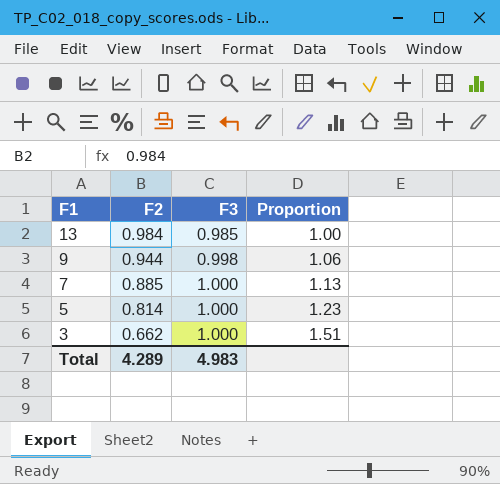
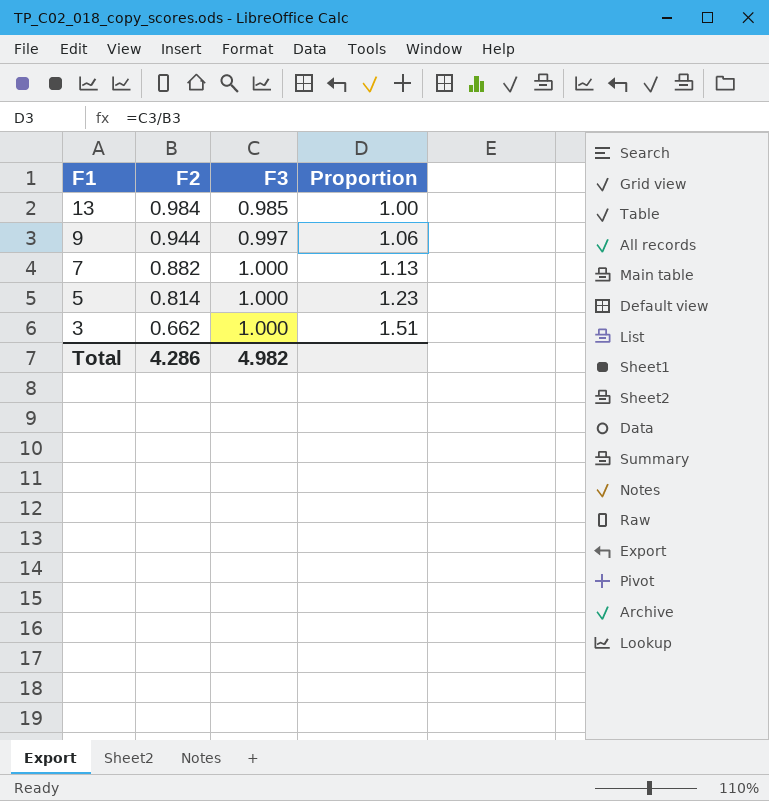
9 | F3: 0.998 -> 0.997
7 | F2: 0.885 -> 0.882
Total | F2: 4.289 -> 4.286
Total | F3: 4.983 -> 4.982

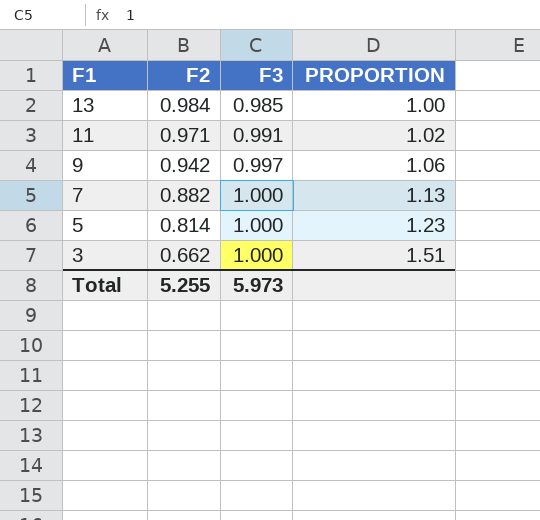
column name: Proportion -> PROPORTION
row 11: none -> 0.971 | 0.991 | 1.02
9 | F2: 0.944 -> 0.942
Total | F2: 4.286 -> 5.255
Total | F3: 4.982 -> 5.973

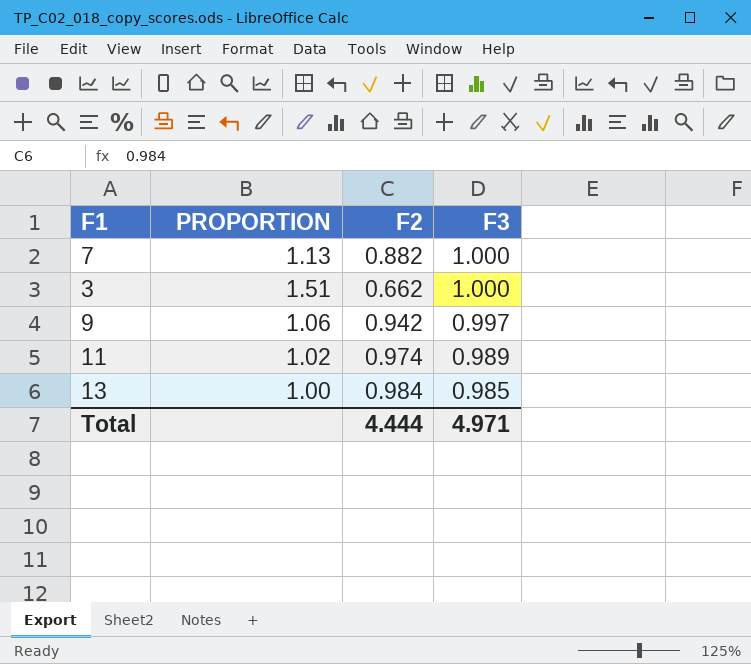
row order: F1 descending -> F3 descending
column PROPORTION | position: 4 -> 2
row 5: 0.814 | 1.000 | 1.23 -> none
11 | F2: 0.971 -> 0.974
11 | F3: 0.991 -> 0.989
Total | F2: 5.255 -> 4.444
Total | F3: 5.973 -> 4.971

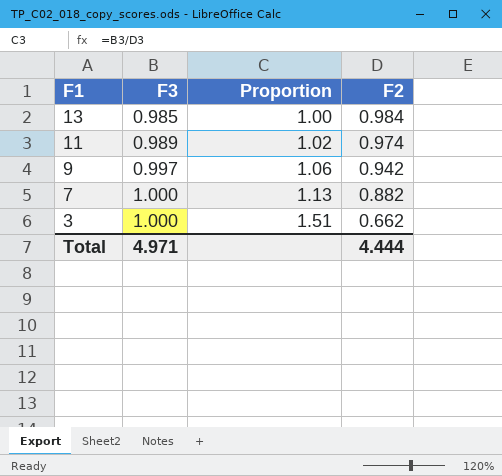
row order: F3 descending -> F1 descending
column F3 | position: 4 -> 2
column name: PROPORTION -> Proportion

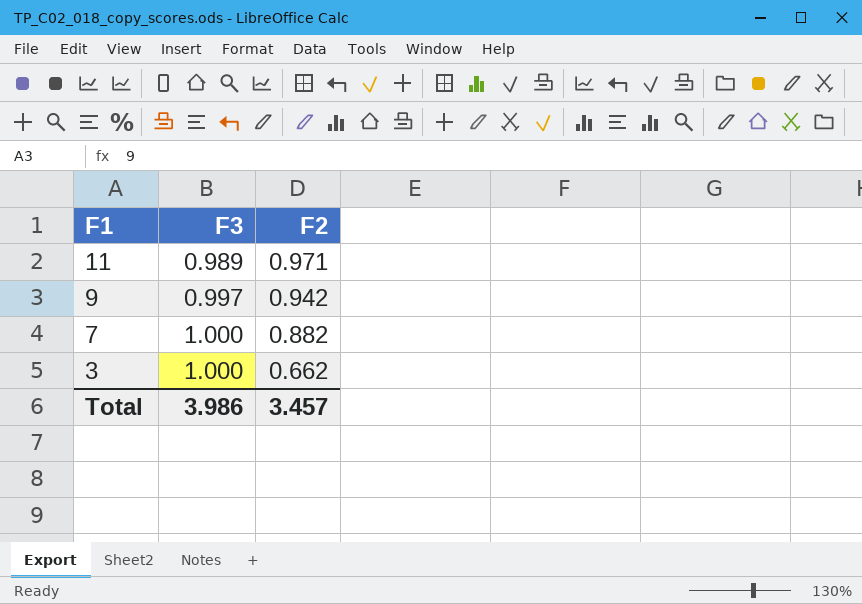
column Proportion | formula: [F3] / [F2] -> none
row 13: 0.985 | 1.00 | 0.984 -> none
11 | F2: 0.974 -> 0.971
Total | F3: 4.971 -> 3.986
Total | F2: 4.444 -> 3.457

